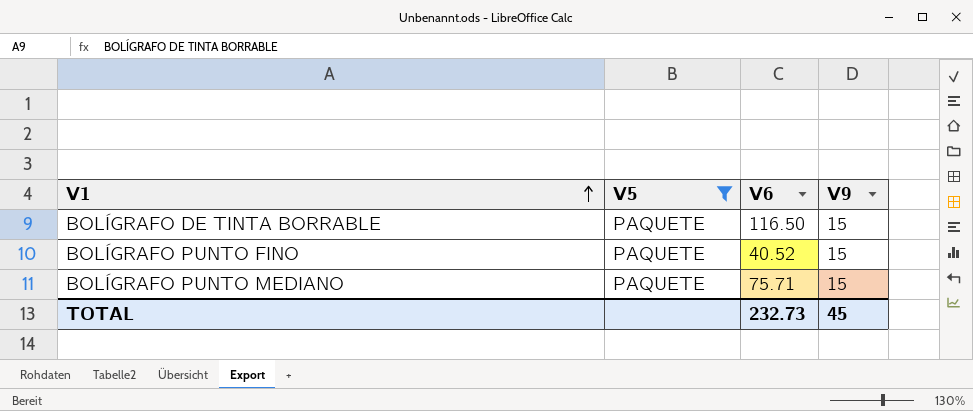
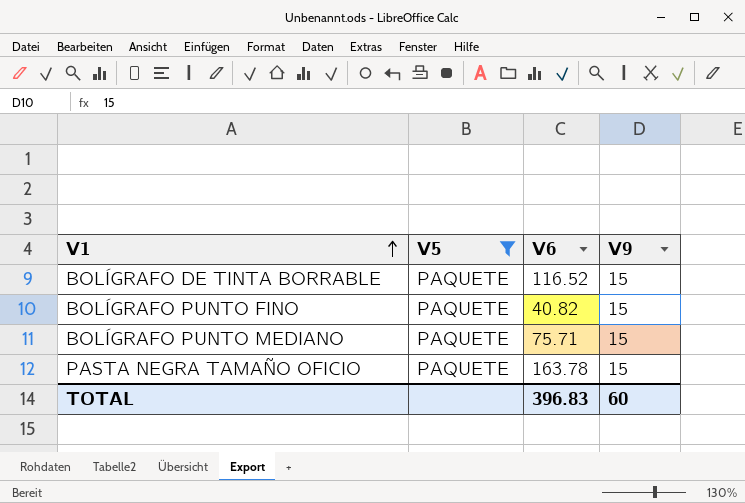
BOLÍGRAFO DE TINTA BORRABLE | V6: 116.50 -> 116.52
BOLÍGRAFO PUNTO FINO | V6: 40.52 -> 40.82
row PASTA NEGRA TAMAÑO OFICIO: none -> PAQUETE | 163.78 | 15
TOTAL | V6: 232.73 -> 396.83
TOTAL | V9: 45 -> 60

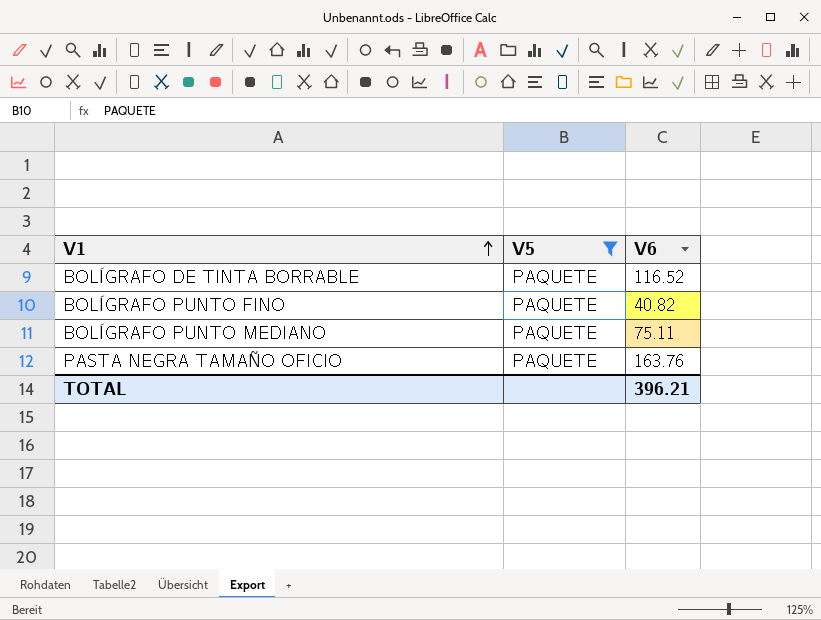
column V9 | position: 4 -> none
BOLÍGRAFO PUNTO MEDIANO | V6: 75.71 -> 75.11
PASTA NEGRA TAMAÑO OFICIO | V6: 163.78 -> 163.76
TOTAL | V6: 396.83 -> 396.21

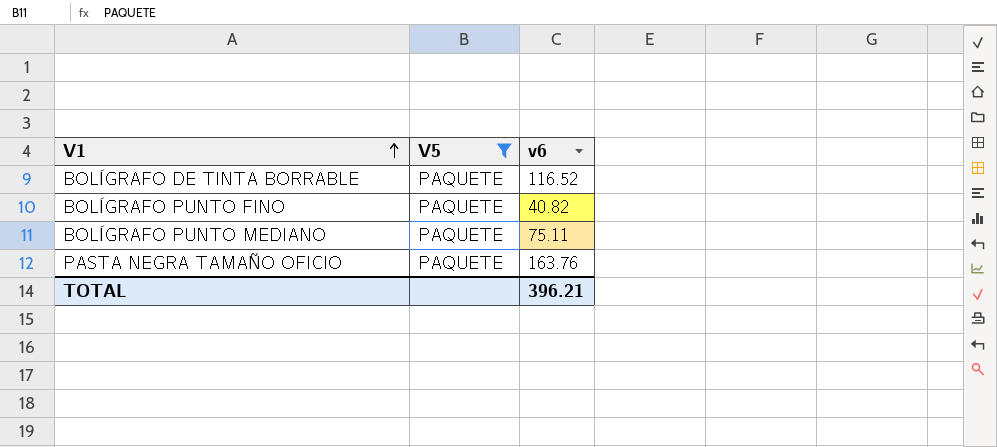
column name: V6 -> v6

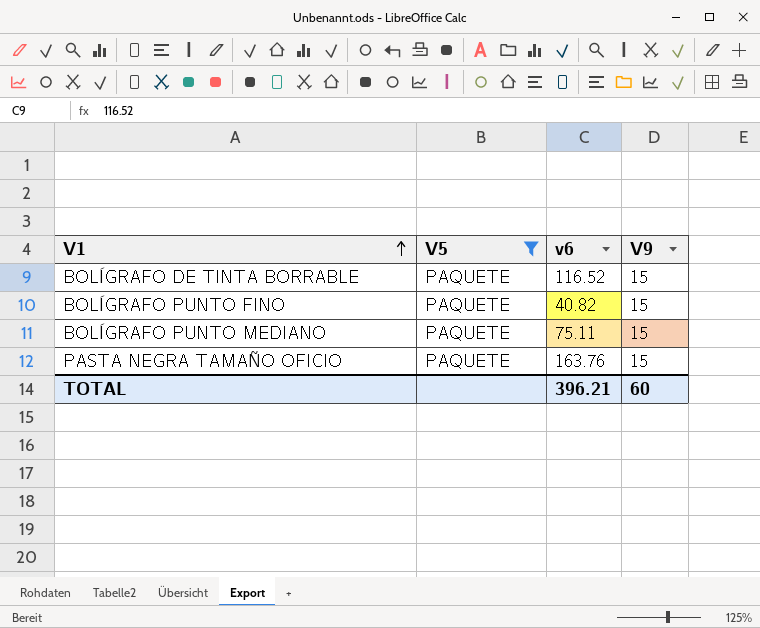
column V9 | position: none -> 4

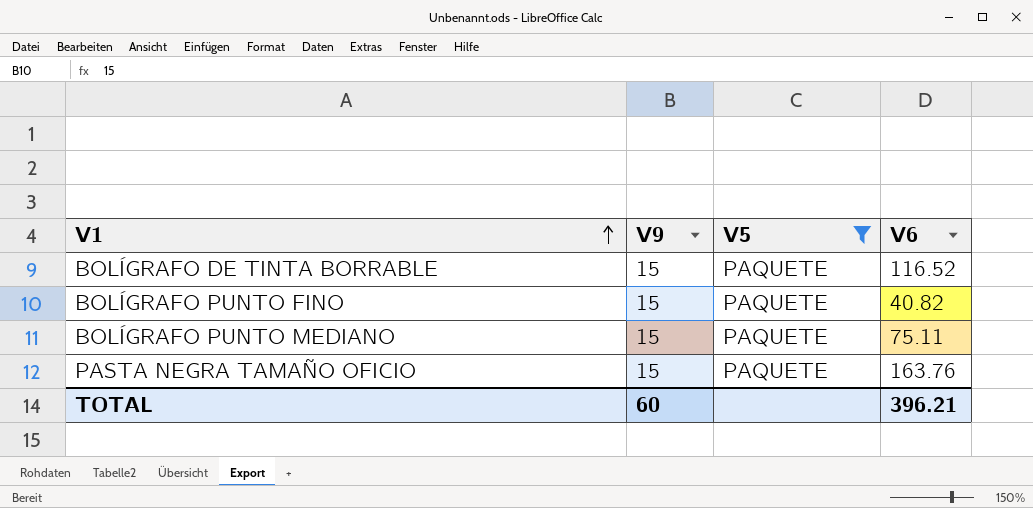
column V9 | position: 4 -> 2
column name: v6 -> V6

